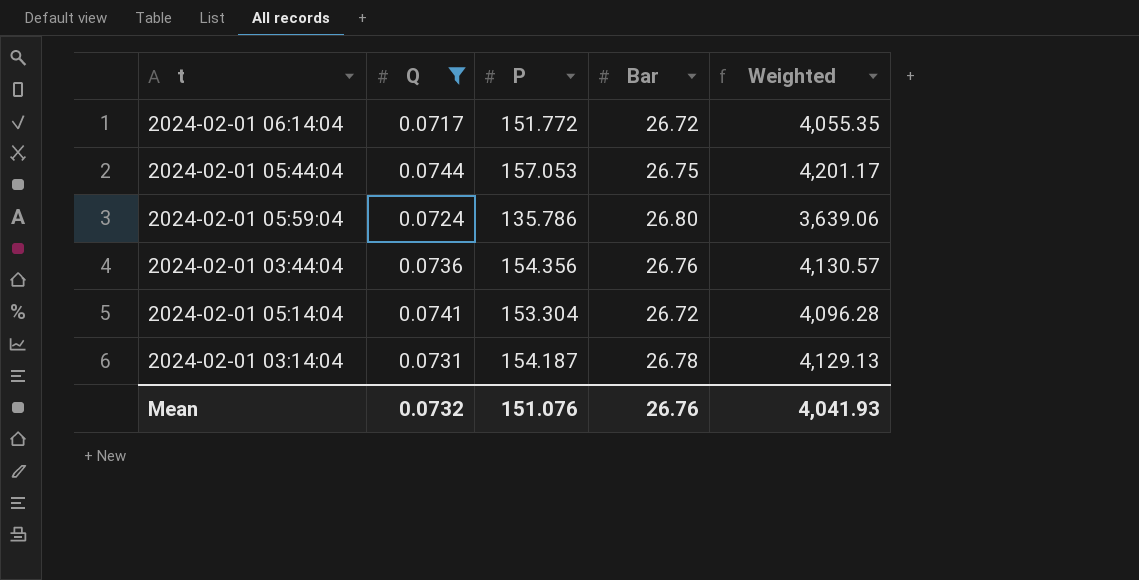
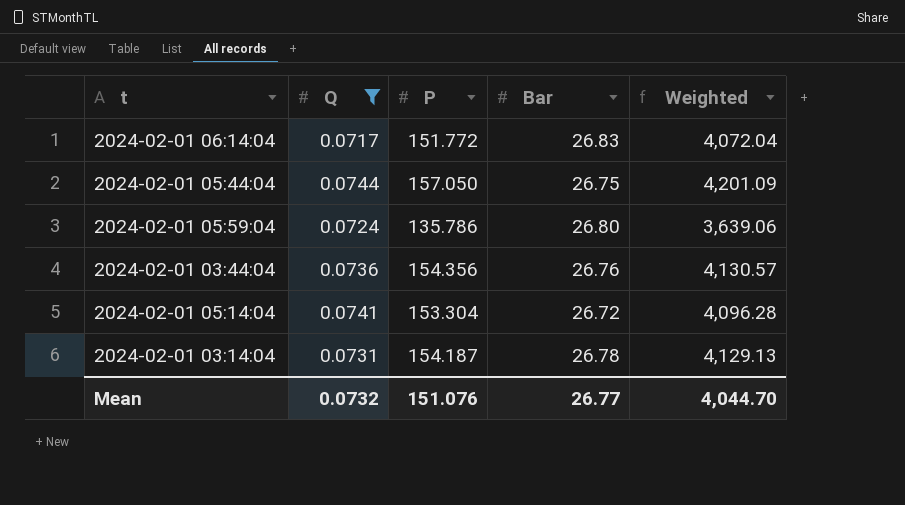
2024-02-01 06:14:04 | Bar: 26.72 -> 26.83
2024-02-01 06:14:04 | Weighted: 4,055.35 -> 4,072.04
2024-02-01 05:44:04 | P: 157.053 -> 157.050
2024-02-01 05:44:04 | Weighted: 4,201.17 -> 4,201.09
Mean | Bar: 26.76 -> 26.77
Mean | Weighted: 4,041.93 -> 4,044.70

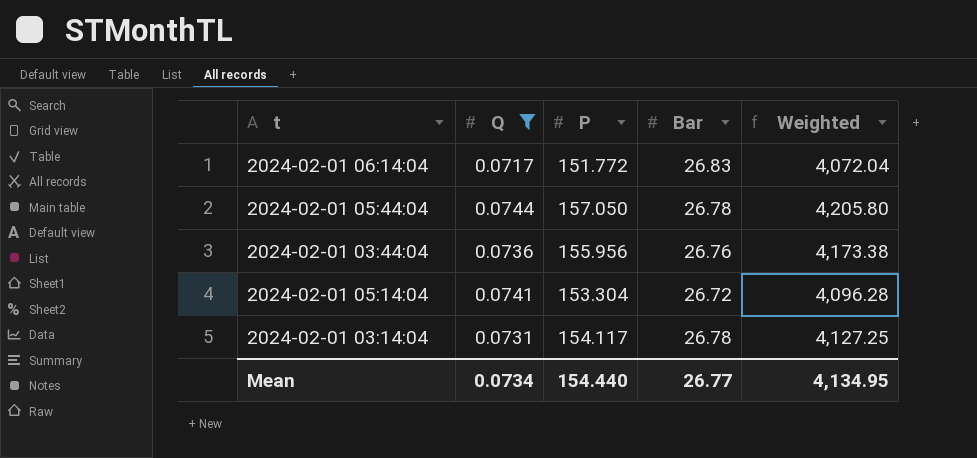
row 2024-02-01 05:59:04: 0.0724 | 135.786 | 26.80 | 3,639.06 -> none
2024-02-01 05:44:04 | Bar: 26.75 -> 26.78
2024-02-01 05:44:04 | Weighted: 4,201.09 -> 4,205.80
2024-02-01 03:44:04 | P: 154.356 -> 155.956
2024-02-01 03:44:04 | Weighted: 4,130.57 -> 4,173.38
2024-02-01 03:14:04 | P: 154.187 -> 154.117
2024-02-01 03:14:04 | Weighted: 4,129.13 -> 4,127.25
Mean | Q: 0.0732 -> 0.0734
Mean | P: 151.076 -> 154.440
Mean | Weighted: 4,044.70 -> 4,134.95

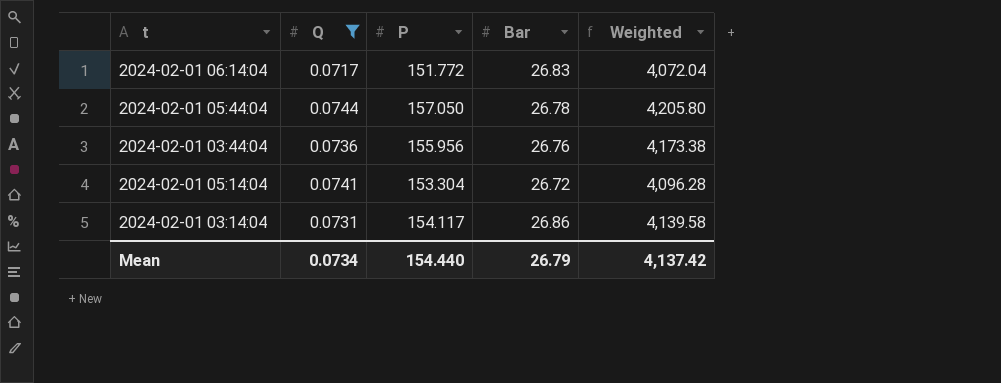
2024-02-01 03:14:04 | Bar: 26.78 -> 26.86
2024-02-01 03:14:04 | Weighted: 4,127.25 -> 4,139.58
Mean | Bar: 26.77 -> 26.79
Mean | Weighted: 4,134.95 -> 4,137.42

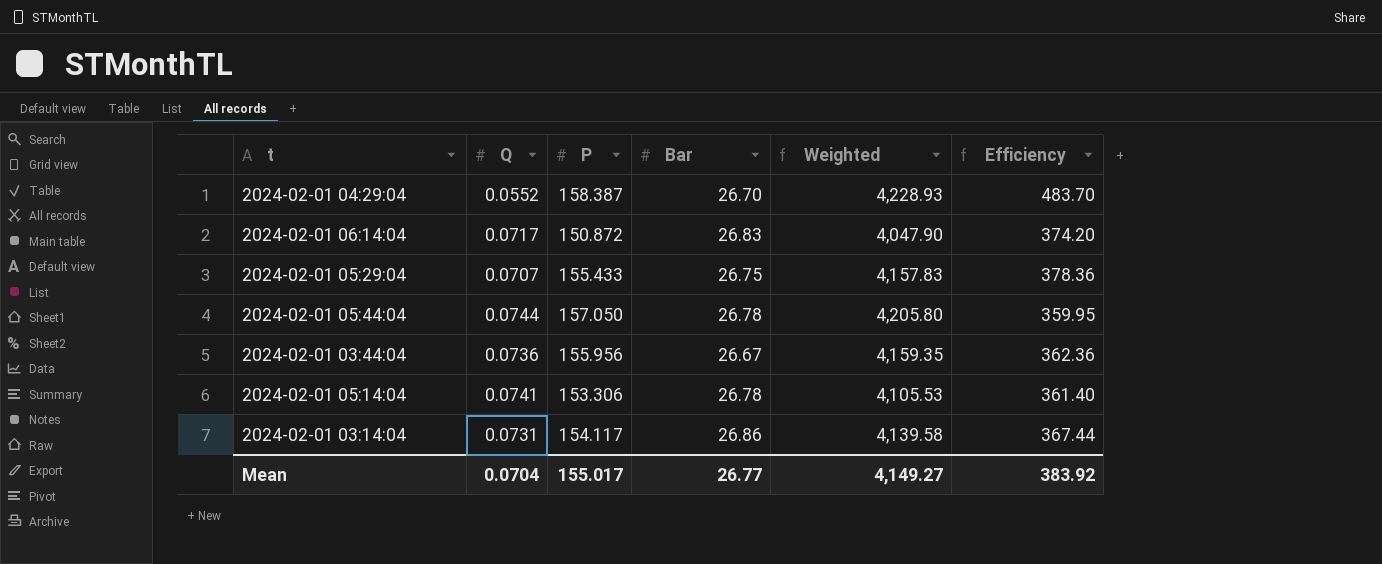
filter: Q >= 0.0717 -> none
column Efficiency | formula: none -> [Bar] / [Q]
2024-02-01 06:14:04 | P: 151.772 -> 150.872
2024-02-01 06:14:04 | Weighted: 4,072.04 -> 4,047.90
2024-02-01 03:44:04 | Bar: 26.76 -> 26.67
2024-02-01 03:44:04 | Weighted: 4,173.38 -> 4,159.35
2024-02-01 05:14:04 | P: 153.304 -> 153.306
2024-02-01 05:14:04 | Bar: 26.72 -> 26.78
2024-02-01 05:14:04 | Weighted: 4,096.28 -> 4,105.53
Mean | Q: 0.0734 -> 0.0704
Mean | P: 154.440 -> 155.017
Mean | Bar: 26.79 -> 26.77
Mean | Weighted: 4,137.42 -> 4,149.27

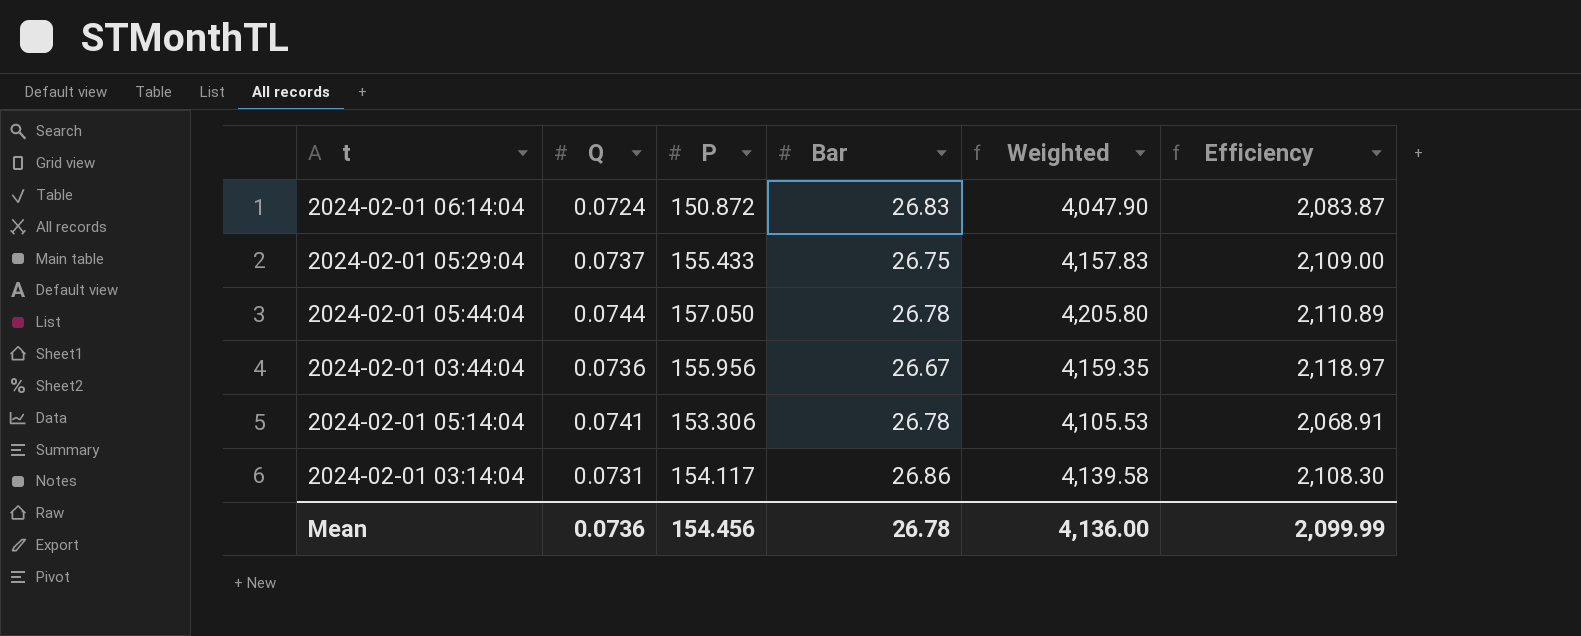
column Efficiency | formula: [Bar] / [Q] -> [P] / [Q]
row 2024-02-01 04:29:04: 0.0552 | 158.387 | 26.70 | 4,228.93 | 483.70 -> none
2024-02-01 06:14:04 | Q: 0.0717 -> 0.0724
2024-02-01 05:29:04 | Q: 0.0707 -> 0.0737
Mean | Q: 0.0704 -> 0.0736
Mean | P: 155.017 -> 154.456
Mean | Bar: 26.77 -> 26.78
Mean | Weighted: 4,149.27 -> 4,136.00
Mean | Efficiency: 383.92 -> 2,099.99

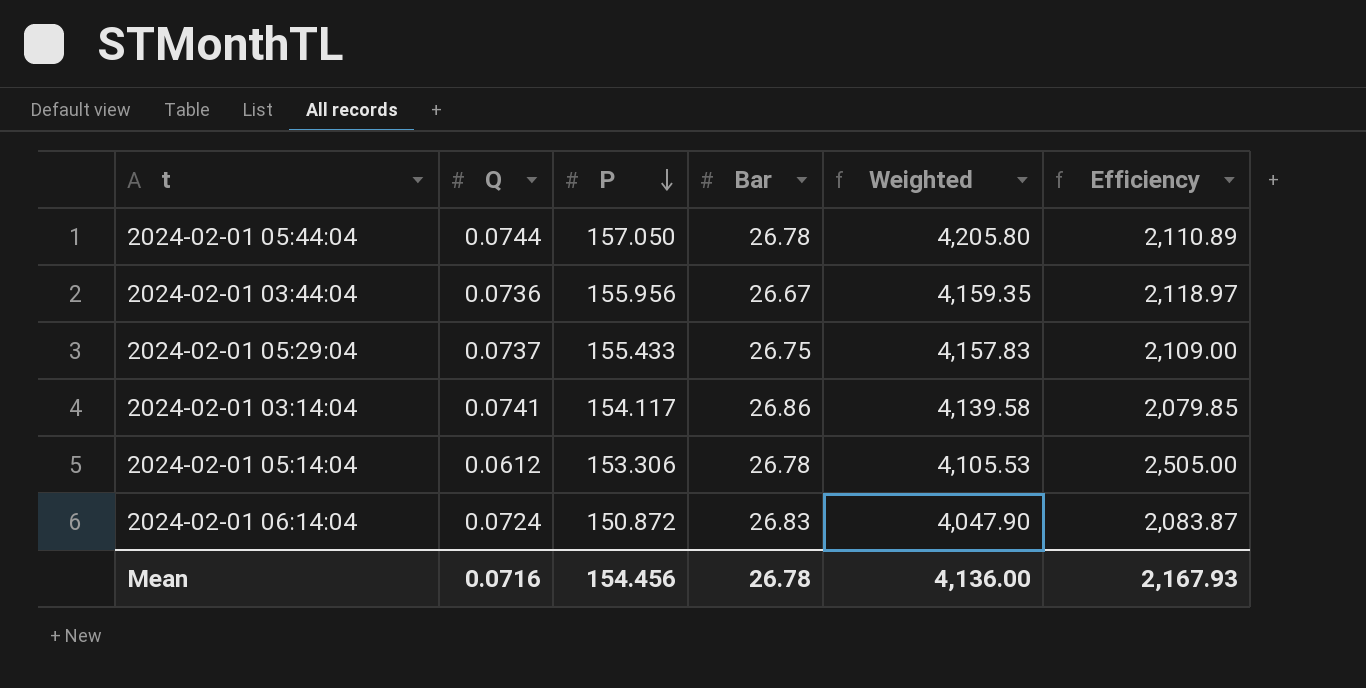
row order: none -> P descending
2024-02-01 03:14:04 | Q: 0.0731 -> 0.0741
2024-02-01 03:14:04 | Efficiency: 2,108.30 -> 2,079.85
2024-02-01 05:14:04 | Q: 0.0741 -> 0.0612
2024-02-01 05:14:04 | Efficiency: 2,068.91 -> 2,505.00
Mean | Q: 0.0736 -> 0.0716
Mean | Efficiency: 2,099.99 -> 2,167.93

